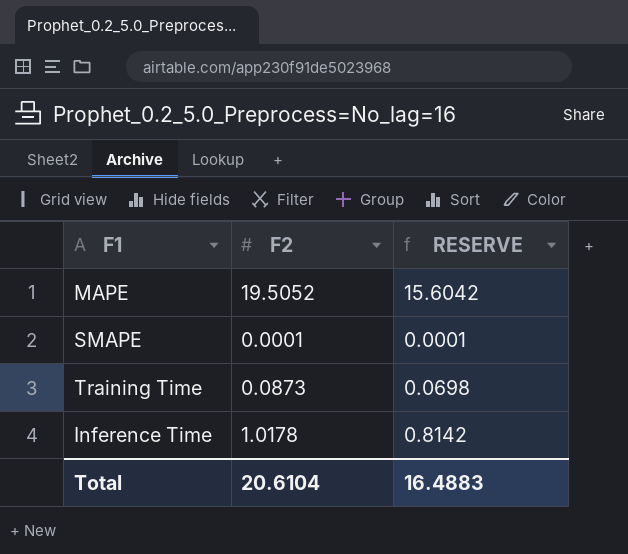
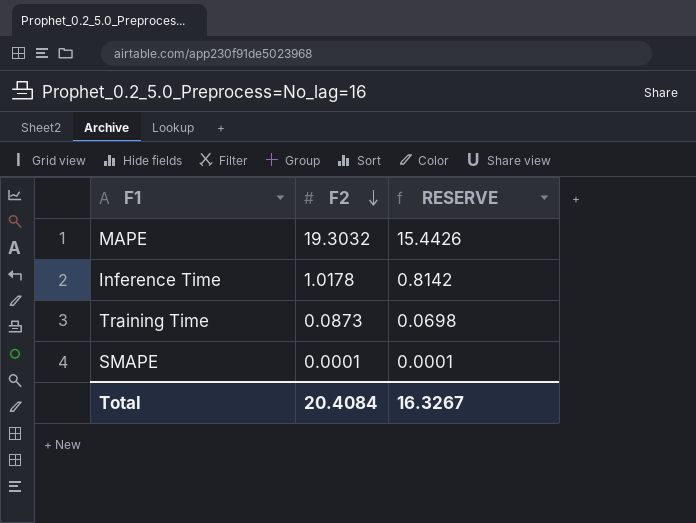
row order: none -> F2 descending
MAPE | F2: 19.5052 -> 19.3032
MAPE | RESERVE: 15.6042 -> 15.4426
Total | F2: 20.6104 -> 20.4084
Total | RESERVE: 16.4883 -> 16.3267

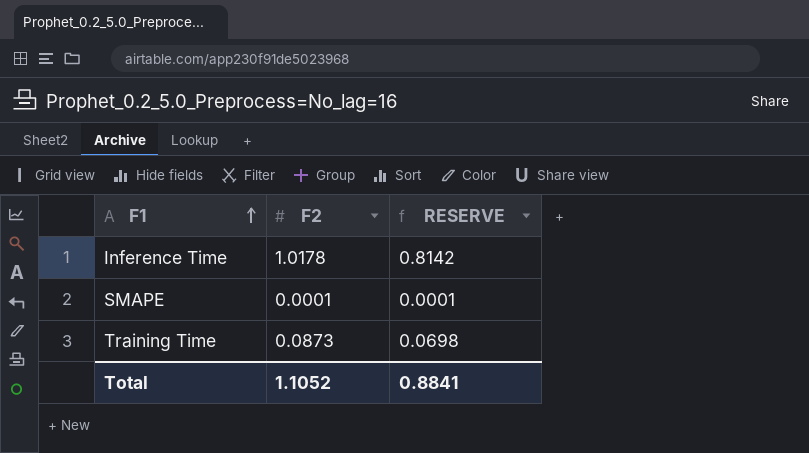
row order: F2 descending -> F1 ascending
row MAPE: 19.3032 | 15.4426 -> none
Total | F2: 20.4084 -> 1.1052
Total | RESERVE: 16.3267 -> 0.8841

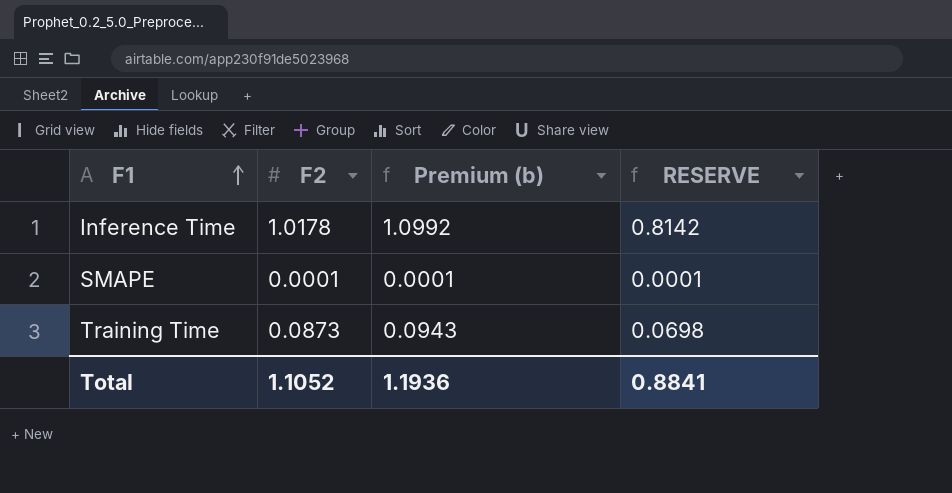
column Premium (b) | formula: none -> [F2] * 1.08

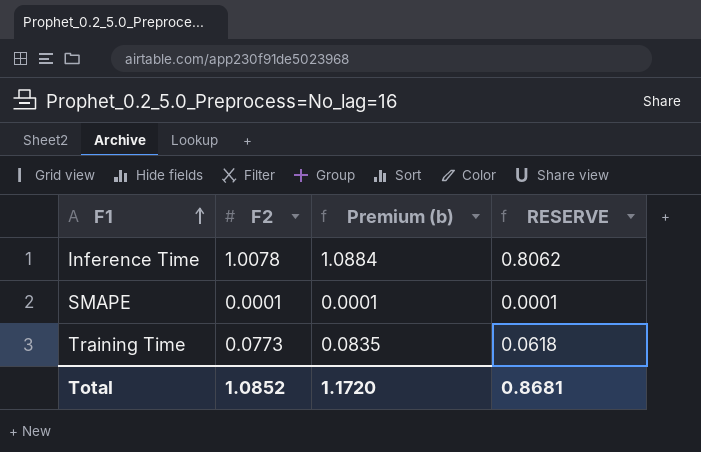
Inference Time | F2: 1.0178 -> 1.0078
Inference Time | Premium (b): 1.0992 -> 1.0884
Inference Time | RESERVE: 0.8142 -> 0.8062
Training Time | F2: 0.0873 -> 0.0773
Training Time | Premium (b): 0.0943 -> 0.0835
Training Time | RESERVE: 0.0698 -> 0.0618
Total | F2: 1.1052 -> 1.0852
Total | Premium (b): 1.1936 -> 1.1720
Total | RESERVE: 0.8841 -> 0.8681

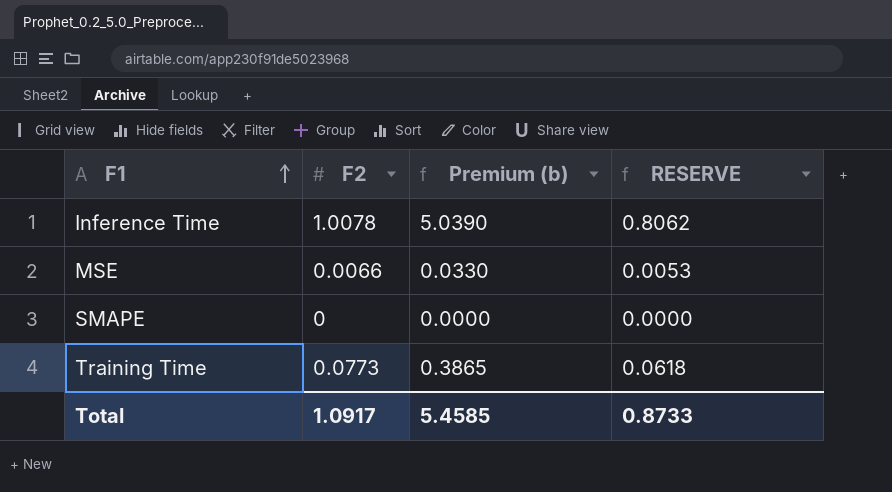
column Premium (b) | formula: [F2] * 1.08 -> [F2] * 5
row MSE: none -> 0.0066 | 0.0330 | 0.0053
SMAPE | F2: 0.0001 -> 0
SMAPE | RESERVE: 0.0001 -> 0.0000
Total | F2: 1.0852 -> 1.0917
Total | Premium (b): 1.1720 -> 5.4585
Total | RESERVE: 0.8681 -> 0.8733

